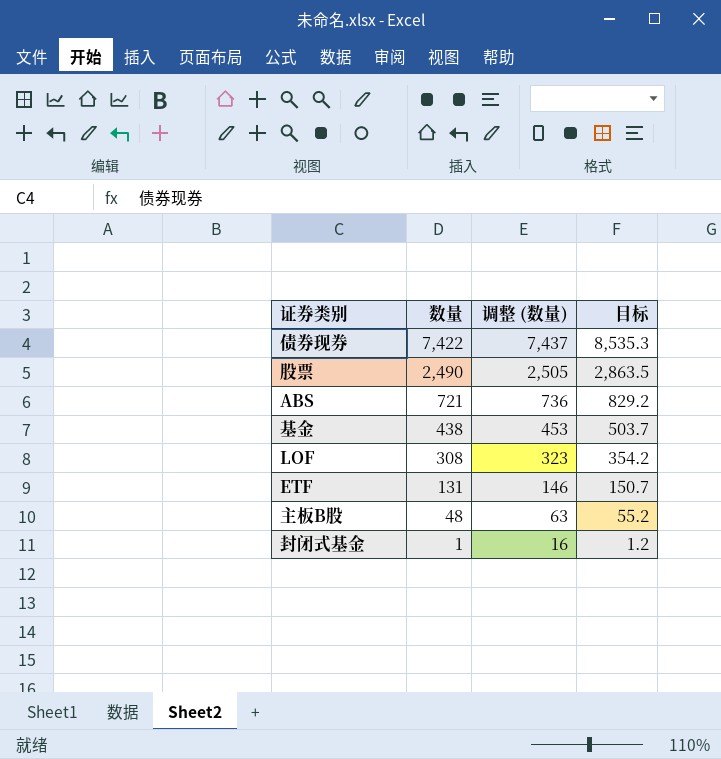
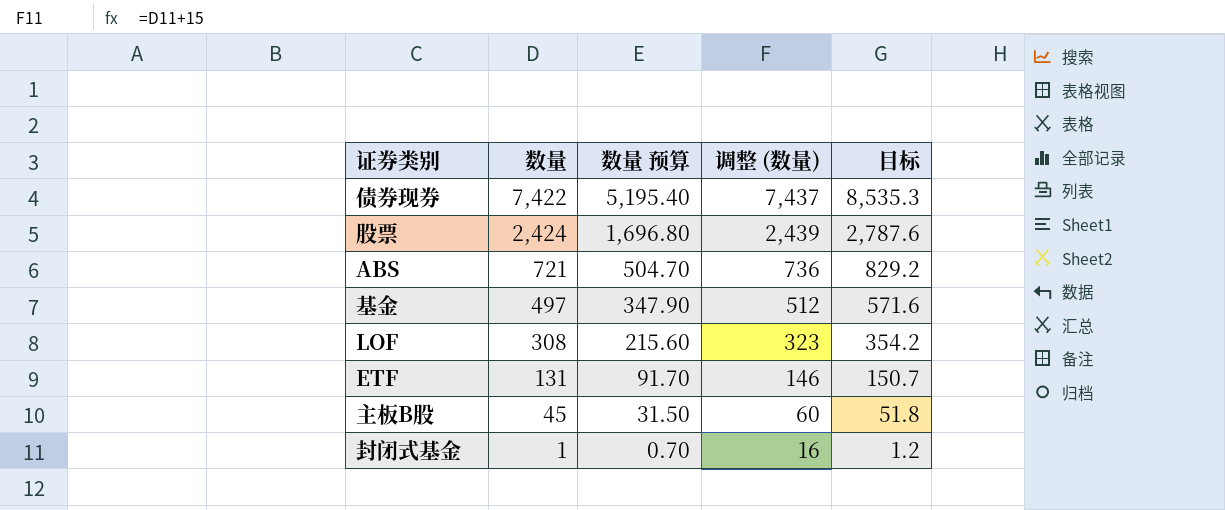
column 数量 预算 | formula: none -> [数量] * 0.7
股票 | 数量: 2,490 -> 2,424
股票 | 调整 (数量): 2,505 -> 2,439
股票 | 目标: 2,863.5 -> 2,787.6
基金 | 数量: 438 -> 497
基金 | 调整 (数量): 453 -> 512
基金 | 目标: 503.7 -> 571.6
主板B股 | 数量: 48 -> 45
主板B股 | 调整 (数量): 63 -> 60
主板B股 | 目标: 55.2 -> 51.8

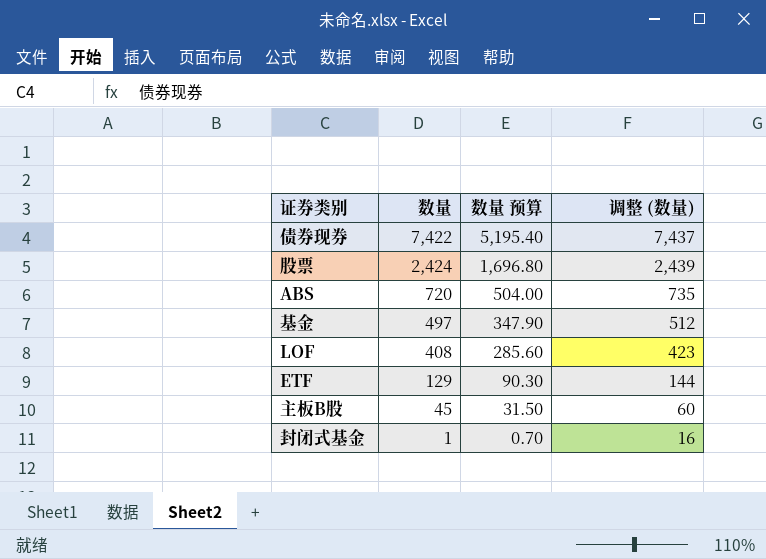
column 目标 | formula: [数量] * 1.15 -> none
ABS | 数量: 721 -> 720
ABS | 数量 预算: 504.70 -> 504.00
ABS | 调整 (数量): 736 -> 735
LOF | 数量: 308 -> 408
LOF | 数量 预算: 215.60 -> 285.60
LOF | 调整 (数量): 323 -> 423
ETF | 数量: 131 -> 129
ETF | 数量 预算: 91.70 -> 90.30
ETF | 调整 (数量): 146 -> 144

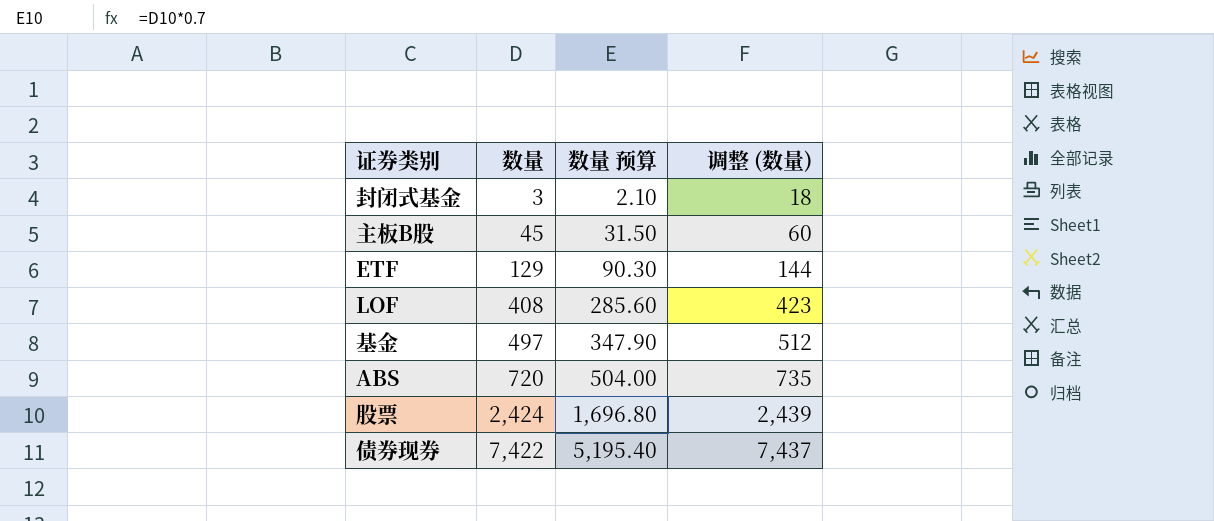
row order: 数量 descending -> 数量 ascending
封闭式基金 | 数量: 1 -> 3
封闭式基金 | 数量 预算: 0.70 -> 2.10
封闭式基金 | 调整 (数量): 16 -> 18

